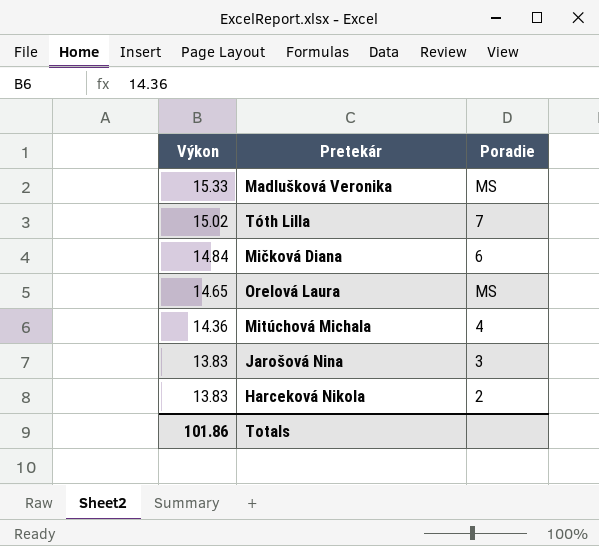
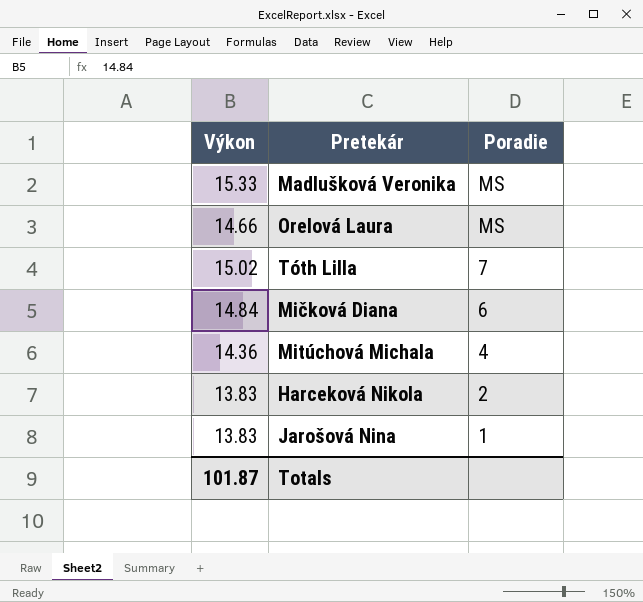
row order: Výkon descending -> Poradie descending
Orelová Laura | Výkon: 14.65 -> 14.66
Jarošová Nina | Poradie: 3 -> 1
Totals | Výkon: 101.86 -> 101.87

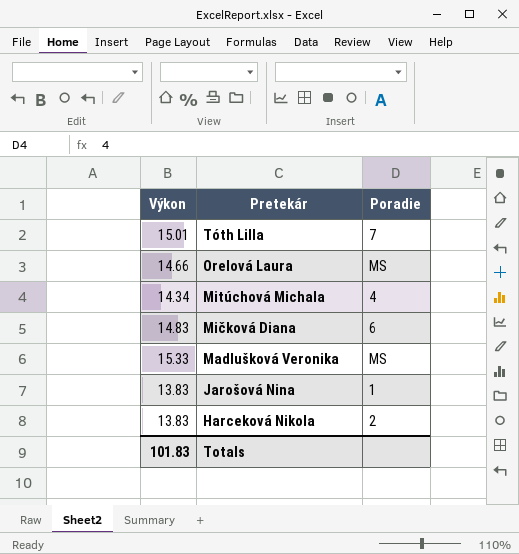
row order: Poradie descending -> Pretekár descending
Tóth Lilla | Výkon: 15.02 -> 15.01
Mitúchová Michala | Výkon: 14.36 -> 14.34
Mičková Diana | Výkon: 14.84 -> 14.83
Totals | Výkon: 101.87 -> 101.83

